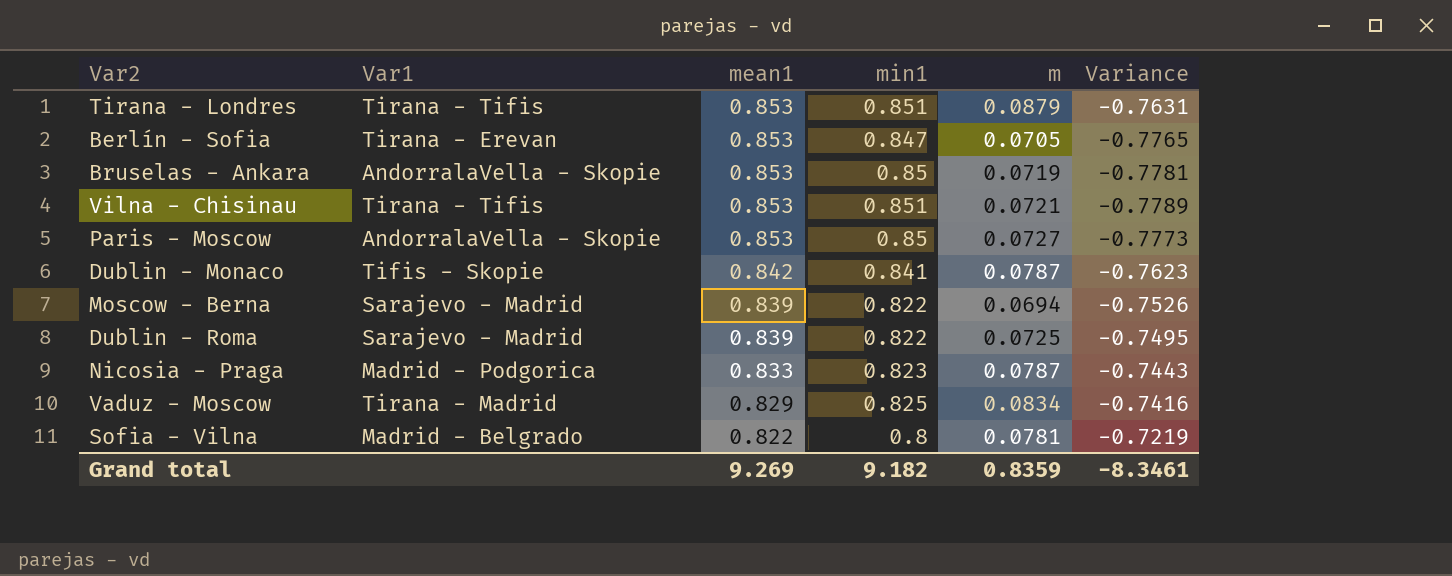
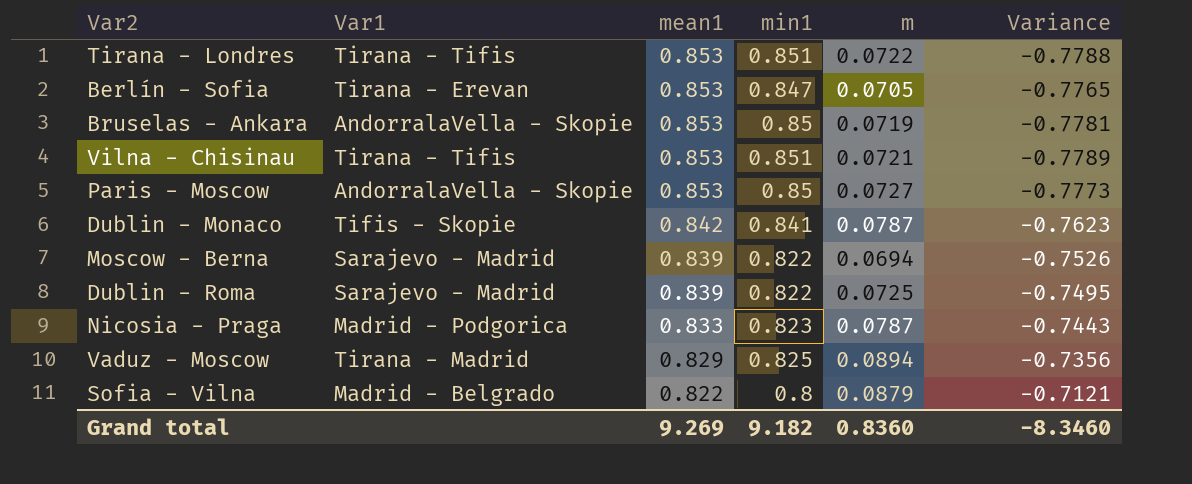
Tirana - Londres | m: 0.0879 -> 0.0722
Tirana - Londres | Variance: -0.7631 -> -0.7788
Vaduz - Moscow | m: 0.0834 -> 0.0894
Vaduz - Moscow | Variance: -0.7416 -> -0.7356
Sofia - Vilna | m: 0.0781 -> 0.0879
Sofia - Vilna | Variance: -0.7219 -> -0.7121
Grand total | m: 0.8359 -> 0.8360
Grand total | Variance: -8.3461 -> -8.3460

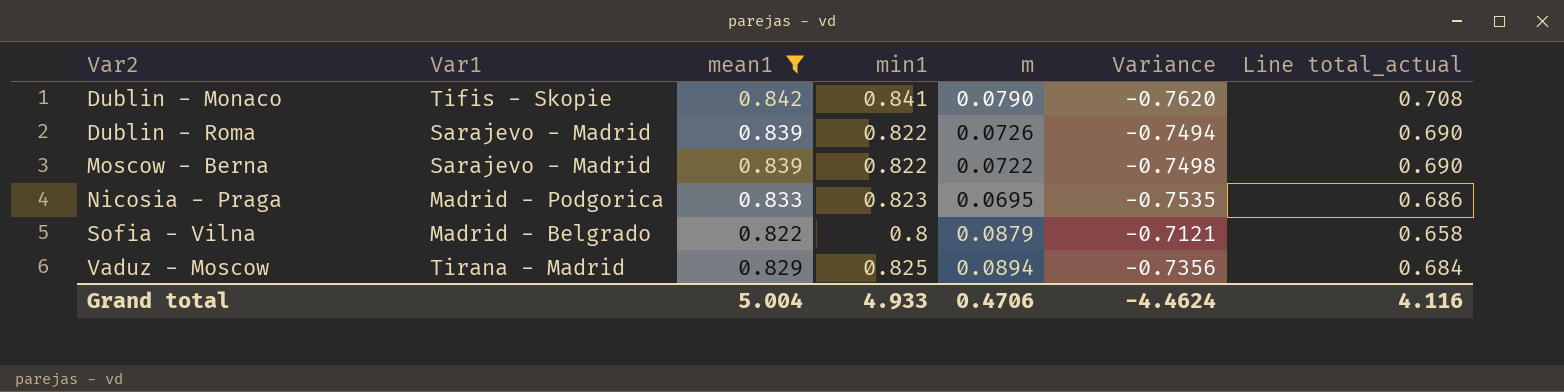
filter: none -> mean1 != 0.853
row order: mean1 descending -> Var2 ascending
column Line total_actual | formula: none -> [mean1] * [min1]
Dublin - Monaco | m: 0.0787 -> 0.0790
Dublin - Monaco | Variance: -0.7623 -> -0.7620
Dublin - Roma | m: 0.0725 -> 0.0726
Dublin - Roma | Variance: -0.7495 -> -0.7494
Moscow - Berna | m: 0.0694 -> 0.0722
Moscow - Berna | Variance: -0.7526 -> -0.7498
Nicosia - Praga | m: 0.0787 -> 0.0695
Nicosia - Praga | Variance: -0.7443 -> -0.7535
Grand total | mean1: 9.269 -> 5.004
Grand total | min1: 9.182 -> 4.933
Grand total | m: 0.8360 -> 0.4706
Grand total | Variance: -8.3460 -> -4.4624

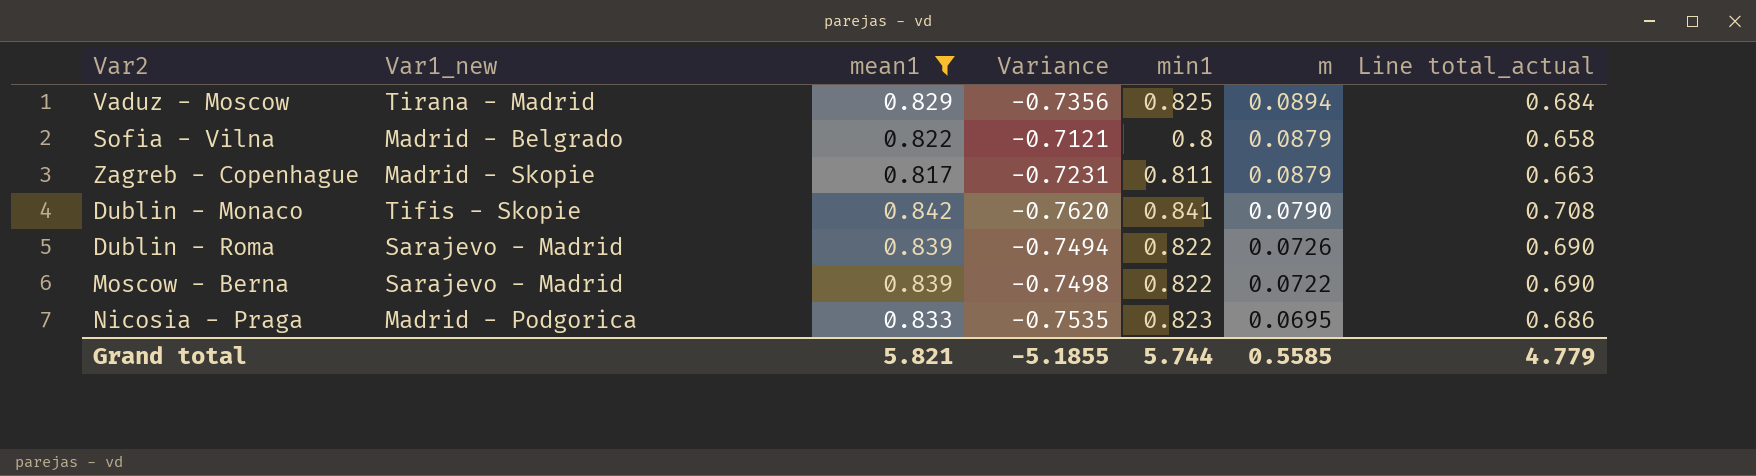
row order: Var2 ascending -> m descending
column name: Var1 -> Var1_new
column Variance | position: 6 -> 4
row Zagreb - Copenhague: none -> Madrid - Skopie | 0.817 | -0.7231 | 0.811 | 0.0879 | 0.663
Grand total | mean1: 5.004 -> 5.821
Grand total | Variance: -4.4624 -> -5.1855
Grand total | min1: 4.933 -> 5.744
Grand total | m: 0.4706 -> 0.5585
Grand total | Line total_actual: 4.116 -> 4.779

